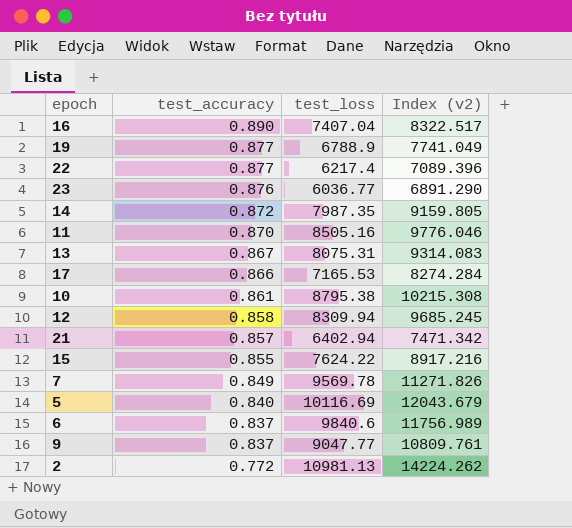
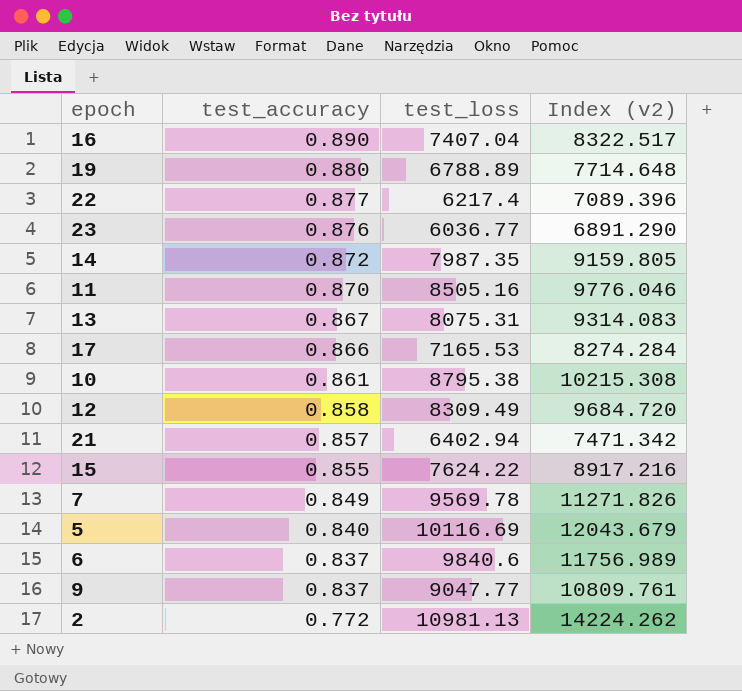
19 | test_accuracy: 0.877 -> 0.880
19 | test_loss: 6788.9 -> 6788.89
19 | Index (v2): 7741.049 -> 7714.648
12 | test_loss: 8309.94 -> 8309.49
12 | Index (v2): 9685.245 -> 9684.720

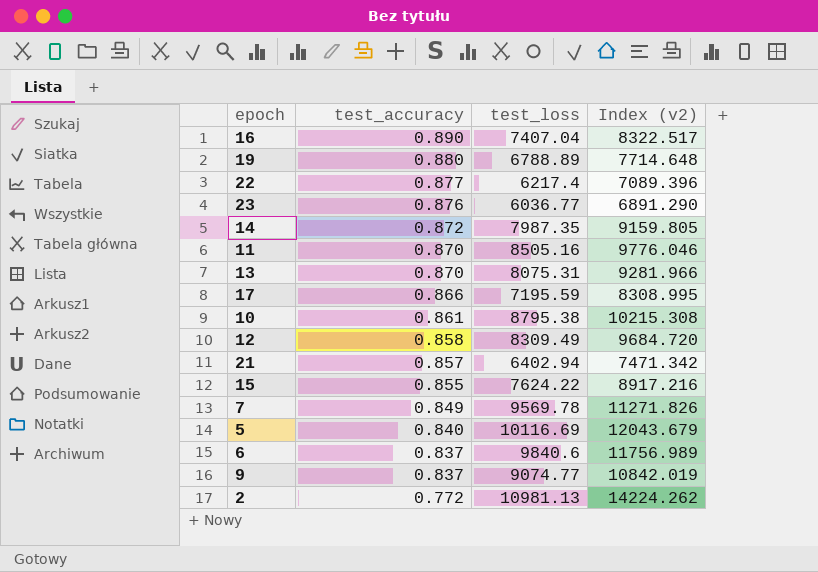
13 | test_accuracy: 0.867 -> 0.870
13 | Index (v2): 9314.083 -> 9281.966
17 | test_loss: 7165.53 -> 7195.59
17 | Index (v2): 8274.284 -> 8308.995
9 | test_loss: 9047.77 -> 9074.77
9 | Index (v2): 10809.761 -> 10842.019

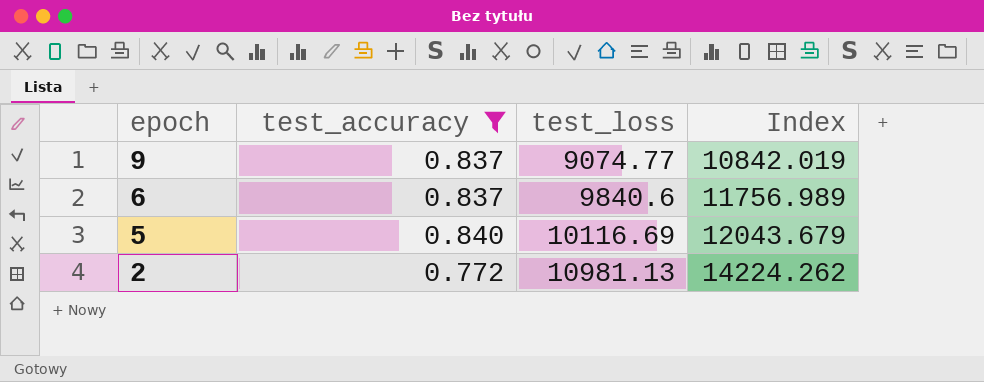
filter: none -> test_accuracy <= 0.840
row order: test_accuracy descending -> epoch descending
column name: Index (v2) -> Index

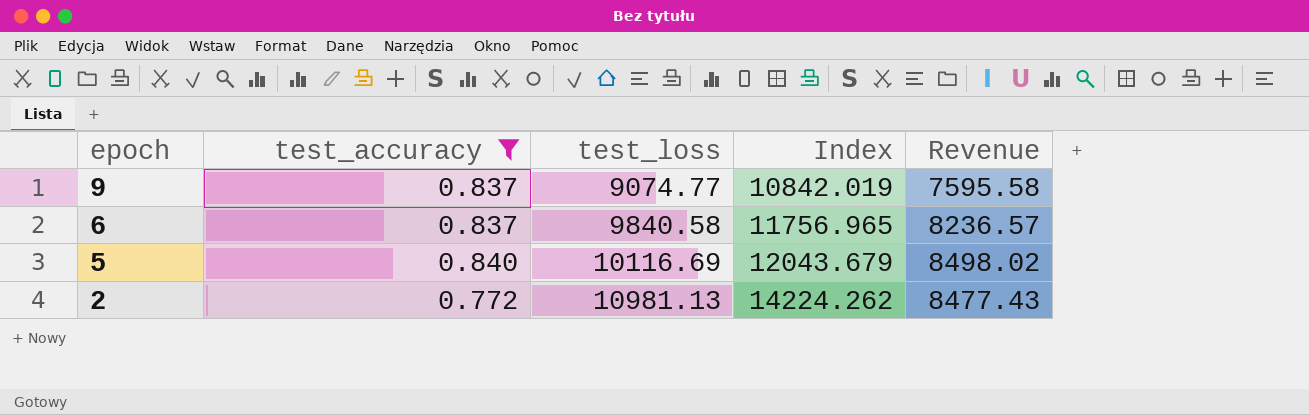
column Revenue | formula: none -> [test_accuracy] * [test_loss]
6 | test_loss: 9840.6 -> 9840.58
6 | Index: 11756.989 -> 11756.965

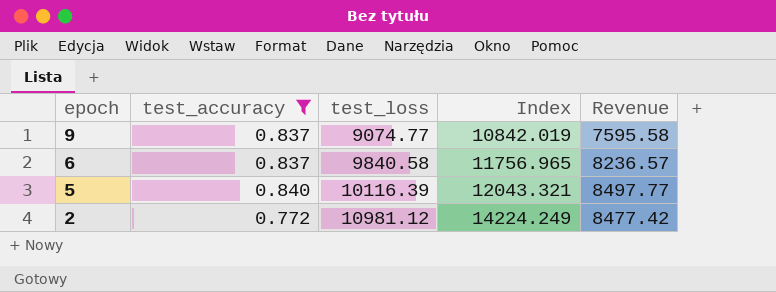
5 | test_loss: 10116.69 -> 10116.39
5 | Index: 12043.679 -> 12043.321
5 | Revenue: 8498.02 -> 8497.77
2 | test_loss: 10981.13 -> 10981.12
2 | Index: 14224.262 -> 14224.249
2 | Revenue: 8477.43 -> 8477.42

